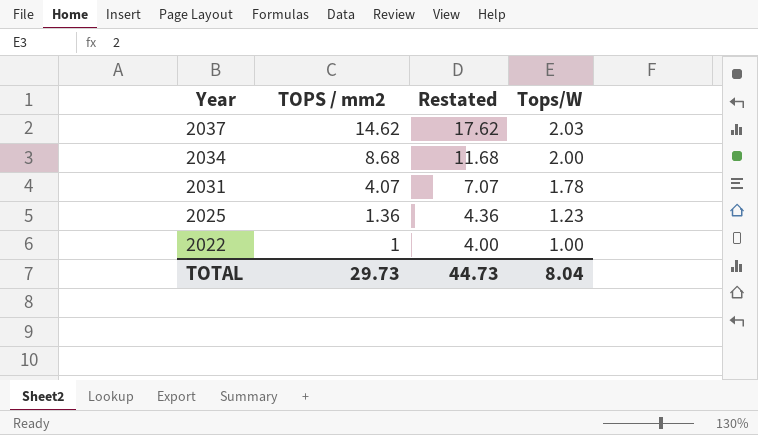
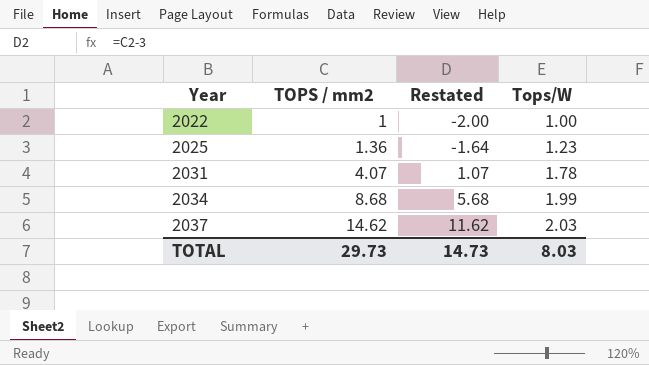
row order: Year descending -> Year ascending
column Restated | formula: [TOPS / mm2] + 3 -> [TOPS / mm2] - 3
2034 | Tops/W: 2.00 -> 1.99
TOTAL | Restated: 44.73 -> 14.73
TOTAL | Tops/W: 8.04 -> 8.03

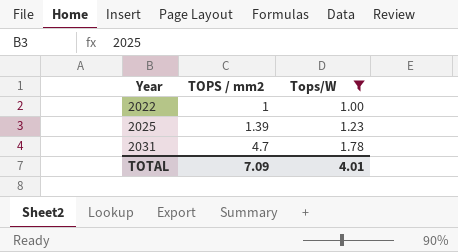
filter: none -> Tops/W <= 1.78
column Restated | formula: [TOPS / mm2] - 3 -> none
2025 | TOPS / mm2: 1.36 -> 1.39
2031 | TOPS / mm2: 4.07 -> 4.7
TOTAL | TOPS / mm2: 29.73 -> 7.09
TOTAL | Tops/W: 8.03 -> 4.01

